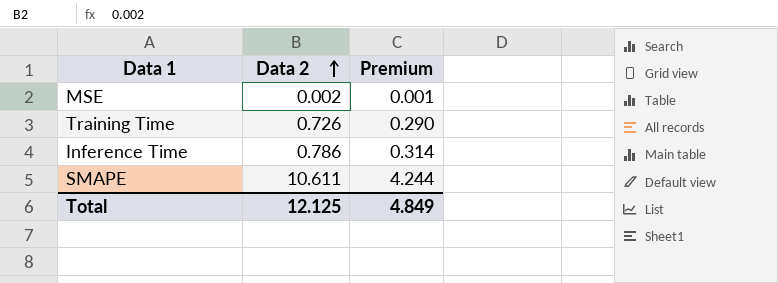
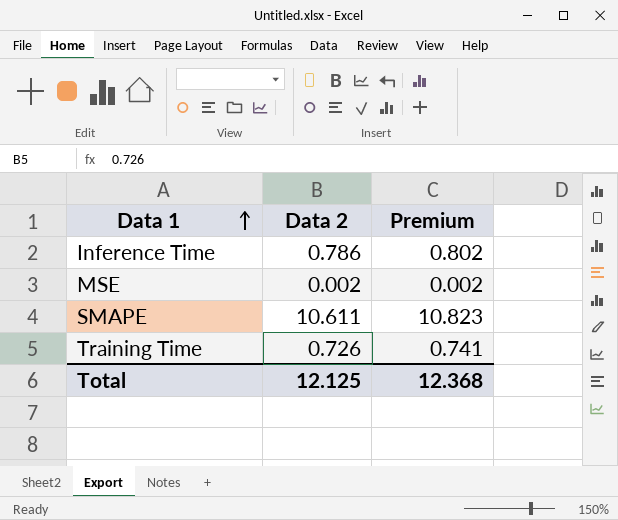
row order: Data 2 ascending -> Data 1 ascending
column Premium | formula: [Data 2] * 0.4 -> [Data 2] * 1.02
Total | Premium: 4.849 -> 12.368

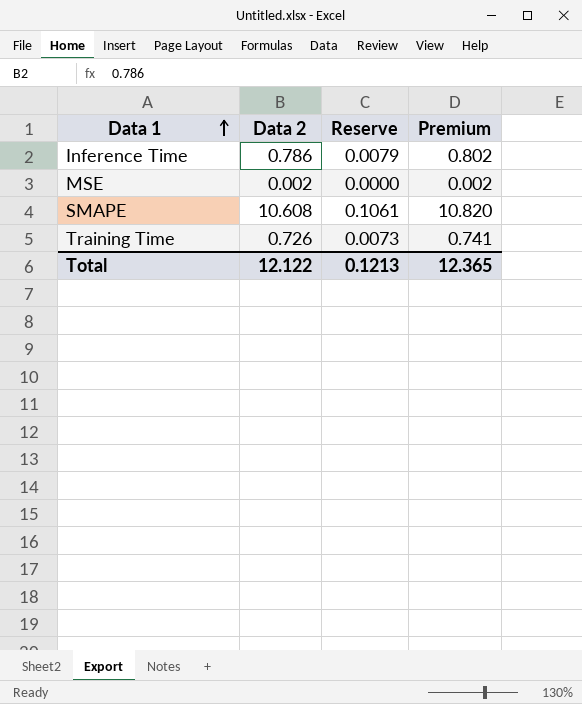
column Reserve | formula: none -> [Data 2] * 0.01
SMAPE | Data 2: 10.611 -> 10.608
SMAPE | Premium: 10.823 -> 10.820
Total | Data 2: 12.125 -> 12.122
Total | Premium: 12.368 -> 12.365

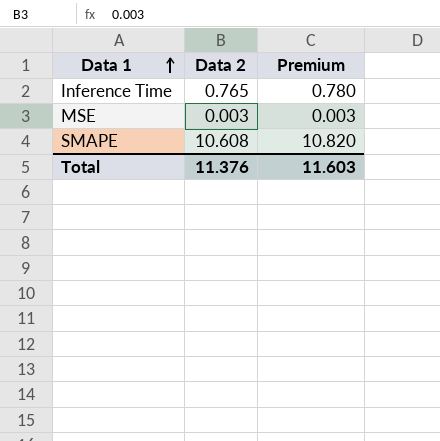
column Reserve | formula: [Data 2] * 0.01 -> none
row Training Time: 0.726 | 0.0073 | 0.741 -> none
Inference Time | Data 2: 0.786 -> 0.765
Inference Time | Premium: 0.802 -> 0.780
MSE | Data 2: 0.002 -> 0.003
MSE | Premium: 0.002 -> 0.003
Total | Data 2: 12.122 -> 11.376
Total | Premium: 12.365 -> 11.603

